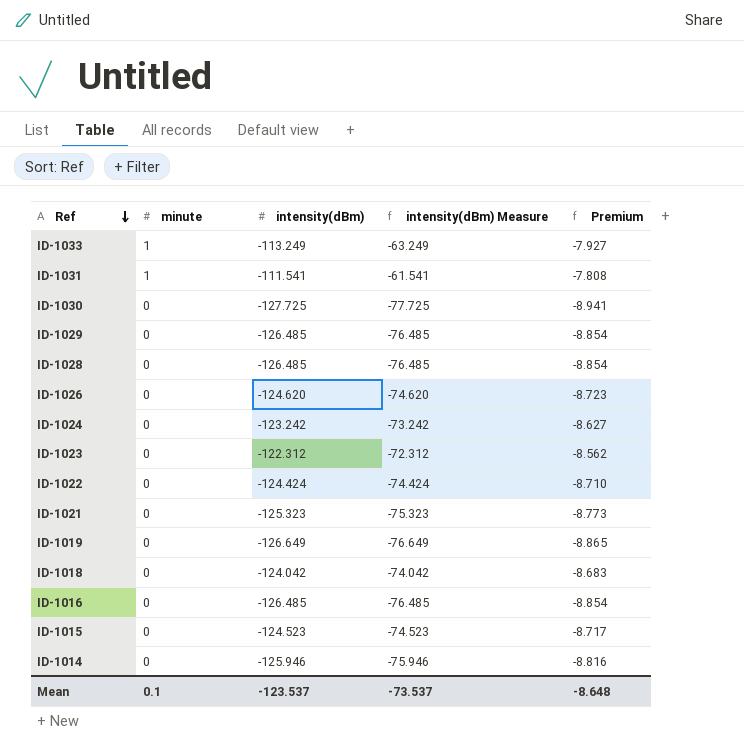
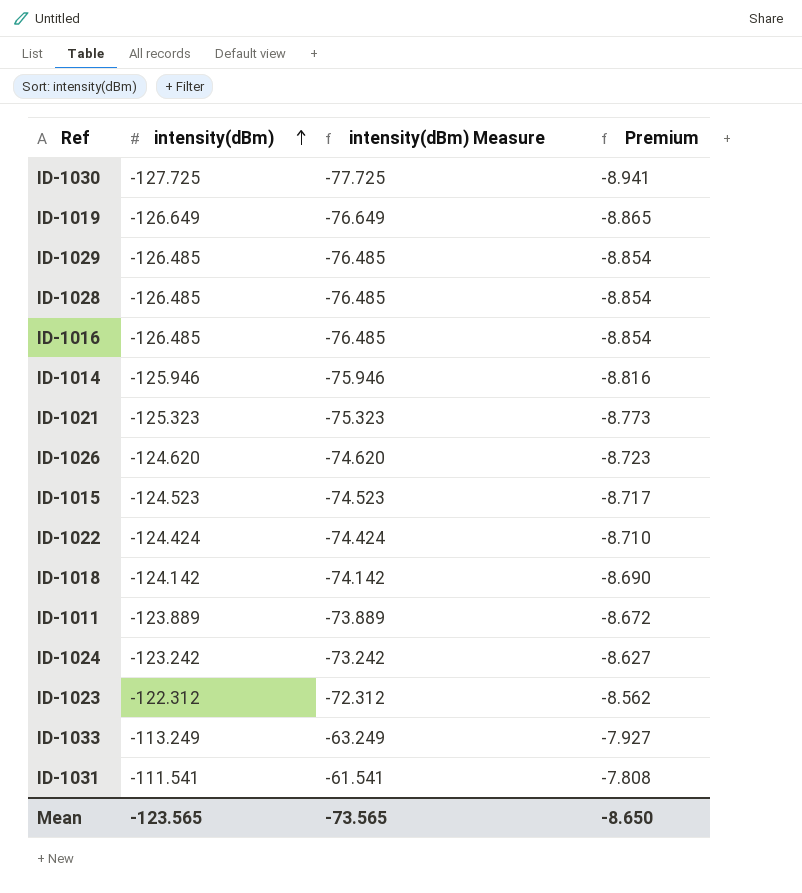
row order: Ref descending -> intensity(dBm) ascending
column minute | position: 2 -> none
ID-1018 | intensity(dBm): -124.042 -> -124.142
ID-1018 | intensity(dBm) Measure: -74.042 -> -74.142
ID-1018 | Premium: -8.683 -> -8.690
row ID-1011: none -> -123.889 | -73.889 | -8.672
Mean | intensity(dBm): -123.537 -> -123.565
Mean | intensity(dBm) Measure: -73.537 -> -73.565
Mean | Premium: -8.648 -> -8.650

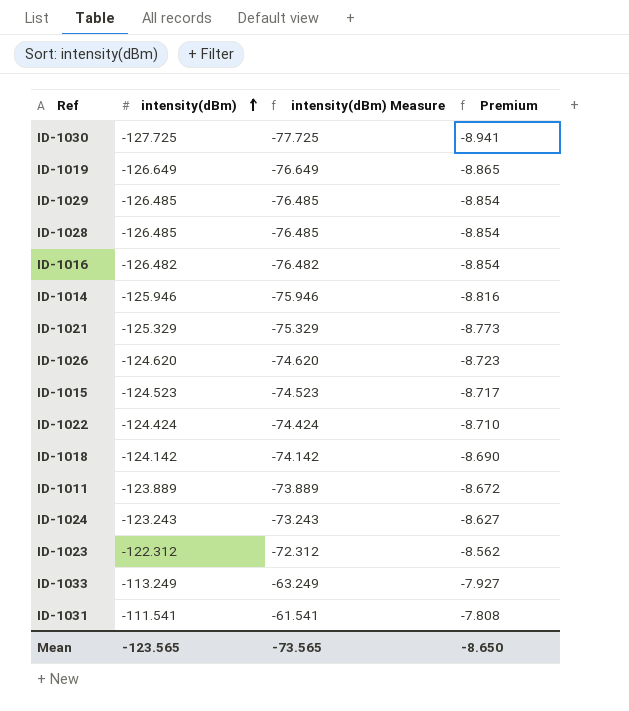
ID-1016 | intensity(dBm): -126.485 -> -126.482
ID-1016 | intensity(dBm) Measure: -76.485 -> -76.482
ID-1021 | intensity(dBm): -125.323 -> -125.329
ID-1021 | intensity(dBm) Measure: -75.323 -> -75.329
ID-1024 | intensity(dBm): -123.242 -> -123.243
ID-1024 | intensity(dBm) Measure: -73.242 -> -73.243

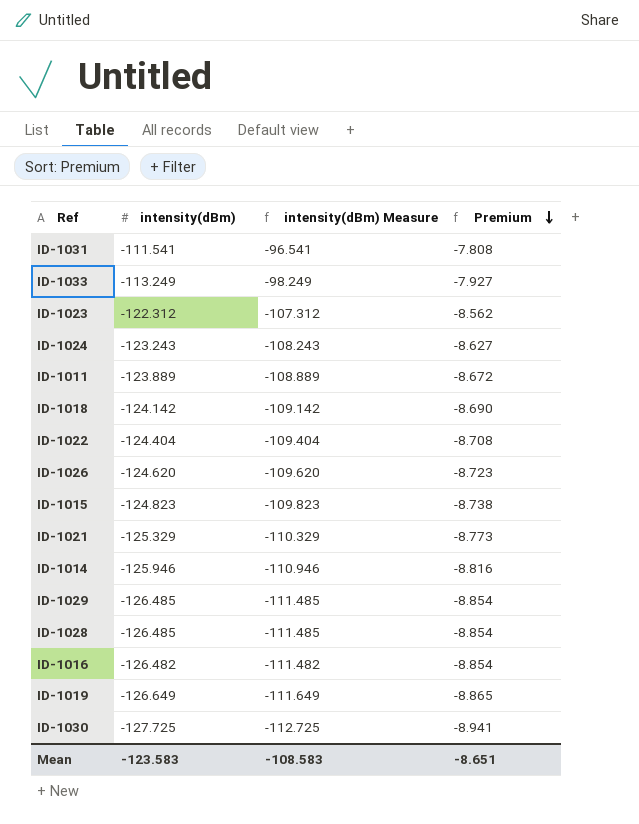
row order: intensity(dBm) ascending -> Premium descending
column intensity(dBm) Measure | formula: [intensity(dBm)] + 50 -> [intensity(dBm)] + 15
ID-1022 | intensity(dBm): -124.424 -> -124.404
ID-1022 | Premium: -8.710 -> -8.708
ID-1015 | intensity(dBm): -124.523 -> -124.823
ID-1015 | Premium: -8.717 -> -8.738
Mean | intensity(dBm): -123.565 -> -123.583
Mean | intensity(dBm) Measure: -73.565 -> -108.583
Mean | Premium: -8.650 -> -8.651

